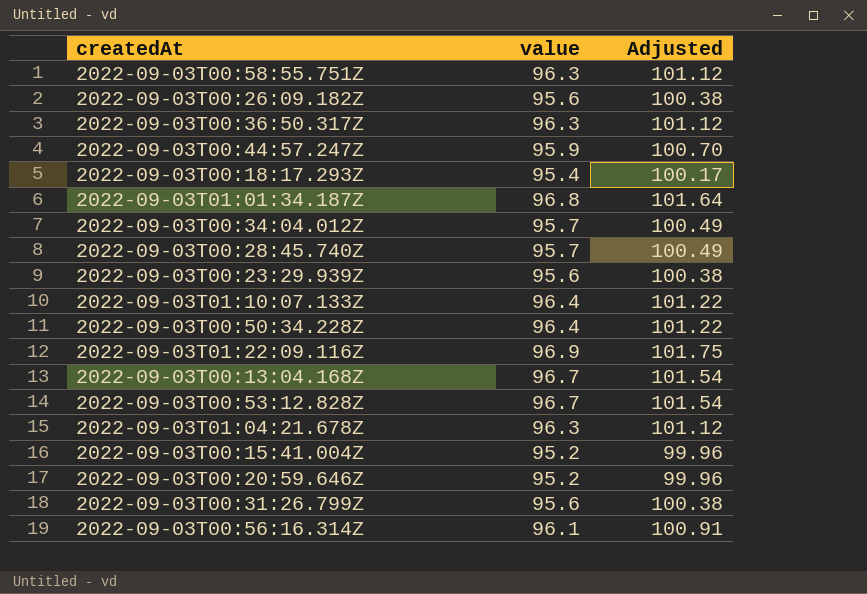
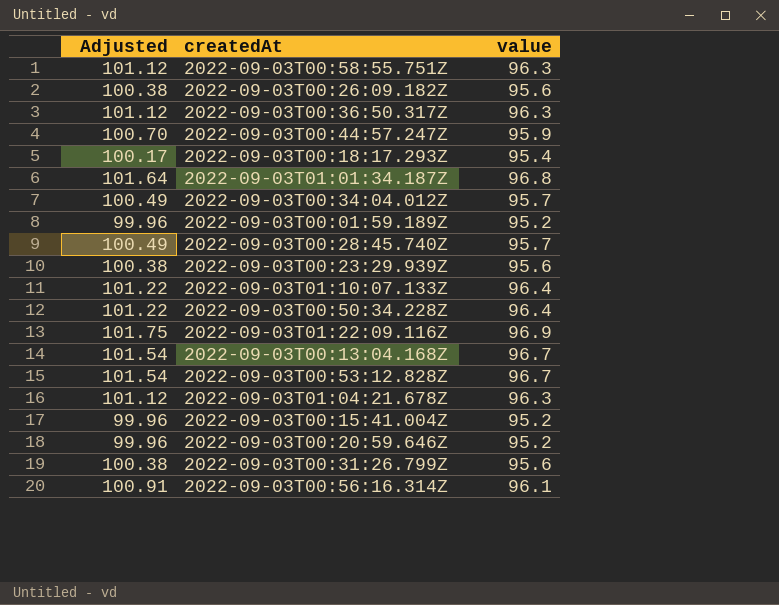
column Adjusted | position: 3 -> 1
row 2022-09-03T00:01:59.189Z: none -> 99.96 | 95.2

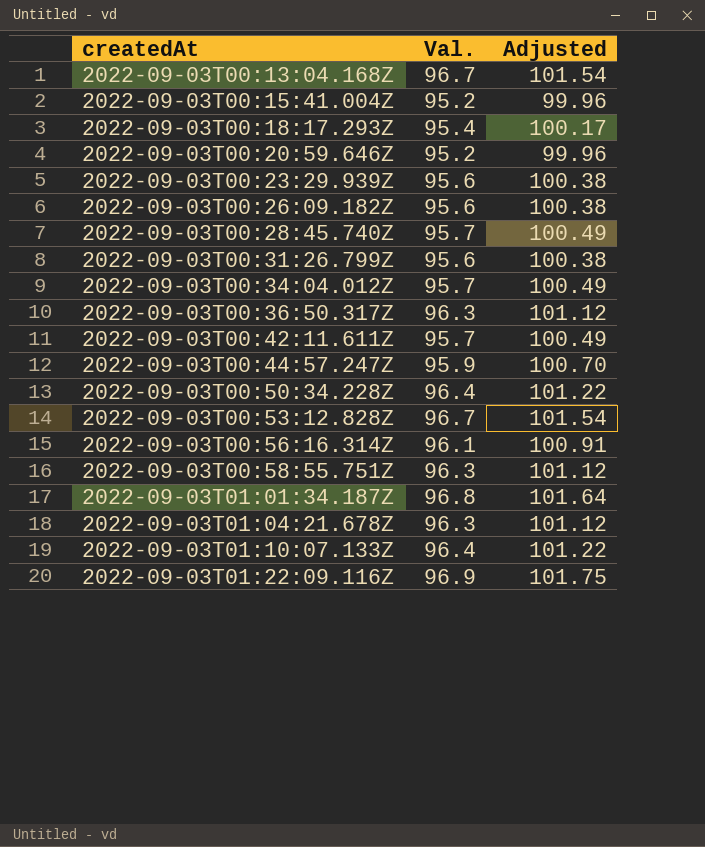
row order: none -> createdAt ascending
column name: value -> Val.
column Adjusted | position: 1 -> 3
row 2022-09-03T00:01:59.189Z: 99.96 | 95.2 -> none
row 2022-09-03T00:42:11.611Z: none -> 95.7 | 100.49

